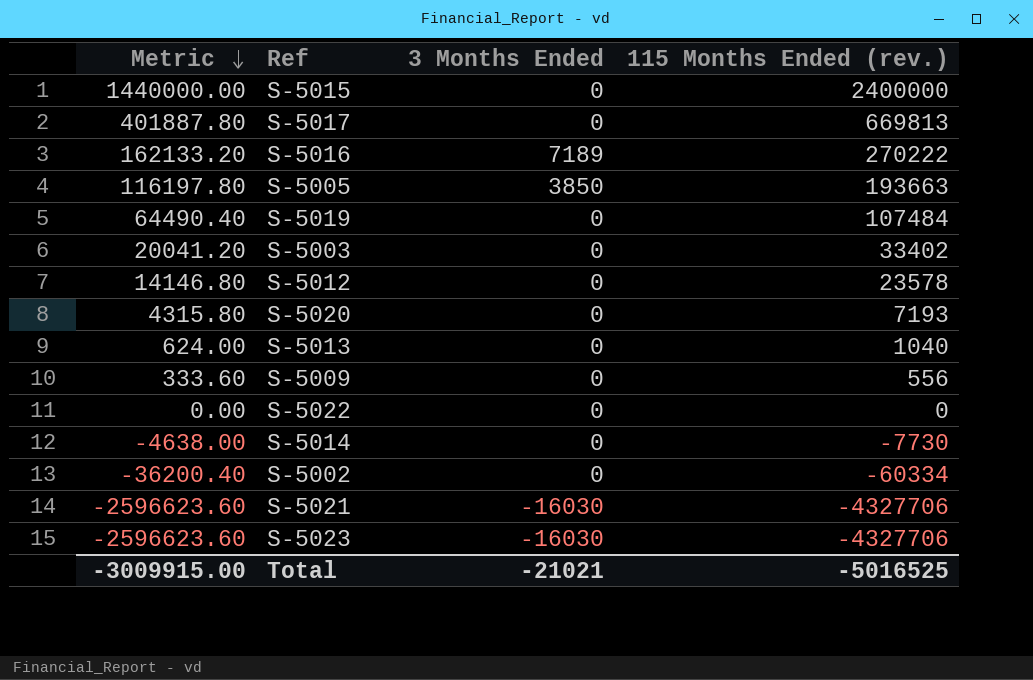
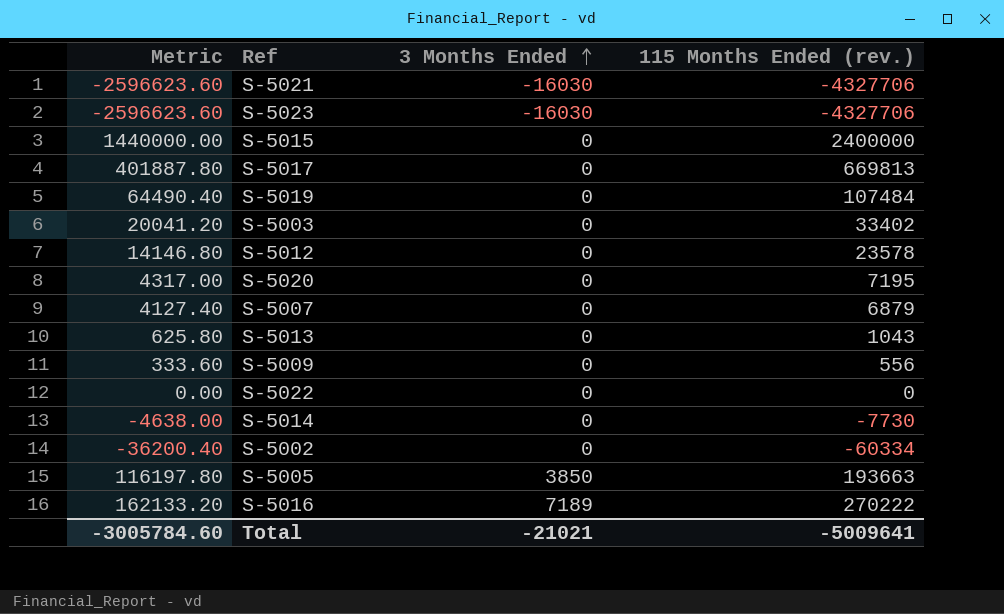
row order: Metric descending -> 3 Months Ended ascending
S-5020 | Metric: 4315.80 -> 4317.00
S-5020 | 115 Months Ended (rev.): 7193 -> 7195
row S-5007: none -> 4127.40 | 0 | 6879
S-5013 | Metric: 624.00 -> 625.80
S-5013 | 115 Months Ended (rev.): 1040 -> 1043
Total | Metric: -3009915.00 -> -3005784.60
Total | 115 Months Ended (rev.): -5016525 -> -5009641

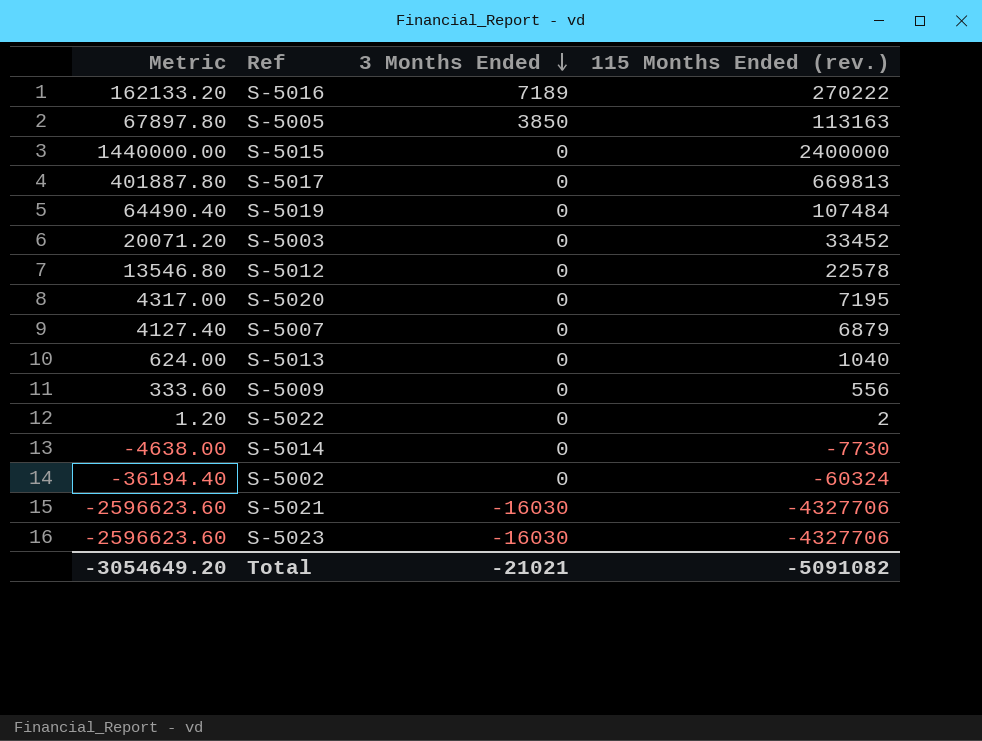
row order: 3 Months Ended ascending -> 3 Months Ended descending
S-5005 | Metric: 116197.80 -> 67897.80
S-5005 | 115 Months Ended (rev.): 193663 -> 113163
S-5003 | Metric: 20041.20 -> 20071.20
S-5003 | 115 Months Ended (rev.): 33402 -> 33452
S-5012 | Metric: 14146.80 -> 13546.80
S-5012 | 115 Months Ended (rev.): 23578 -> 22578
S-5013 | Metric: 625.80 -> 624.00
S-5013 | 115 Months Ended (rev.): 1043 -> 1040
S-5022 | Metric: 0.00 -> 1.20
S-5022 | 115 Months Ended (rev.): 0 -> 2
S-5002 | Metric: -36200.40 -> -36194.40
S-5002 | 115 Months Ended (rev.): -60334 -> -60324
Total | Metric: -3005784.60 -> -3054649.20
Total | 115 Months Ended (rev.): -5009641 -> -5091082

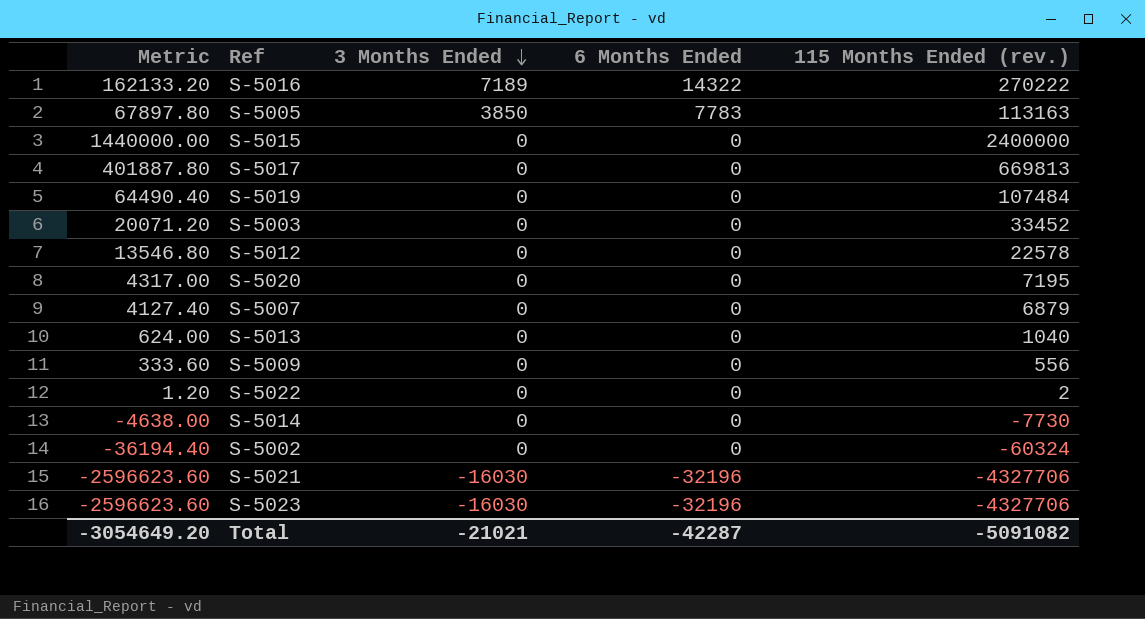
column 6 Months Ended | position: none -> 4

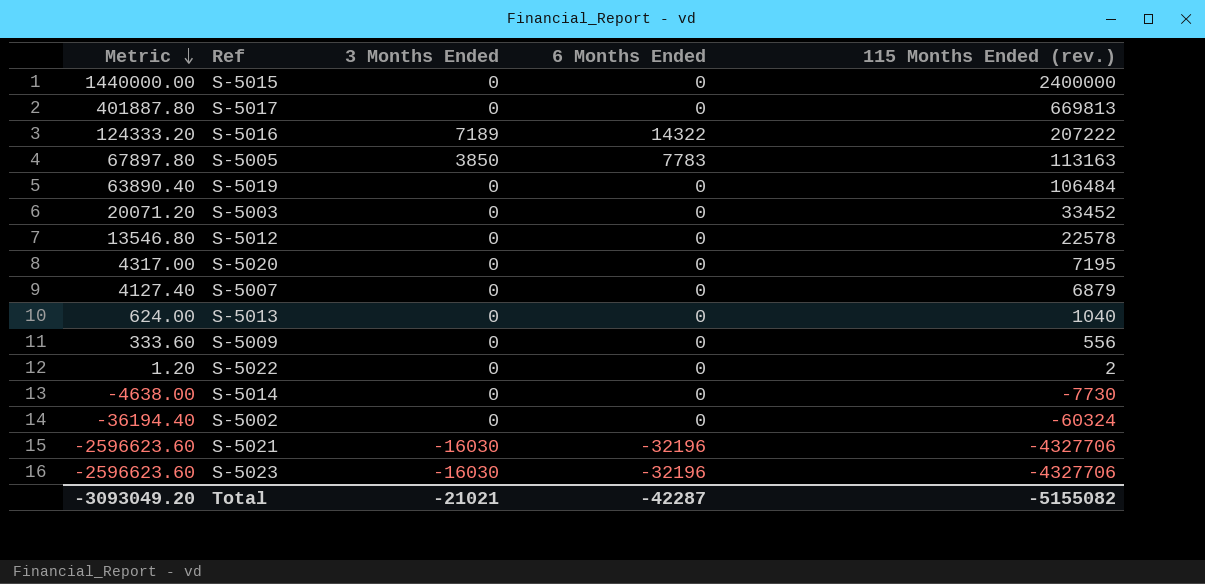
row order: 3 Months Ended descending -> Metric descending
S-5016 | Metric: 162133.20 -> 124333.20
S-5016 | 115 Months Ended (rev.): 270222 -> 207222
S-5019 | Metric: 64490.40 -> 63890.40
S-5019 | 115 Months Ended (rev.): 107484 -> 106484
Total | Metric: -3054649.20 -> -3093049.20
Total | 115 Months Ended (rev.): -5091082 -> -5155082

